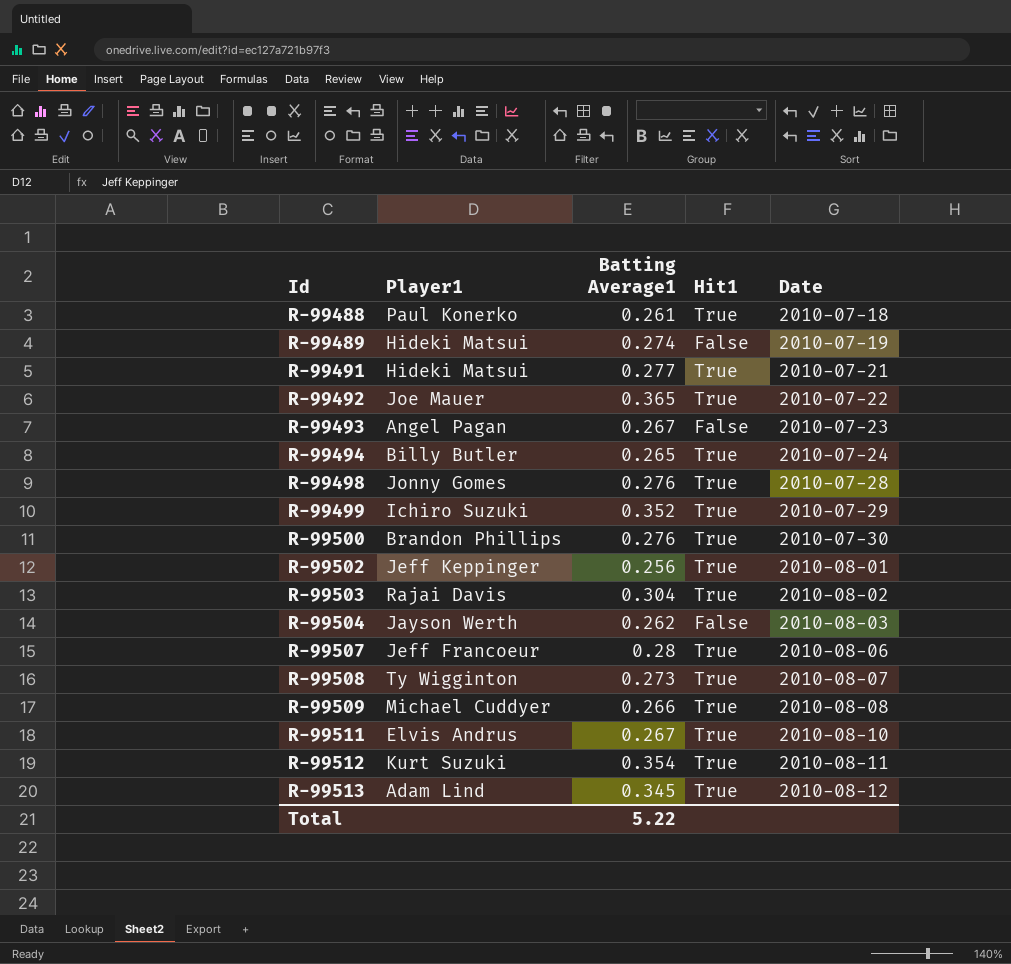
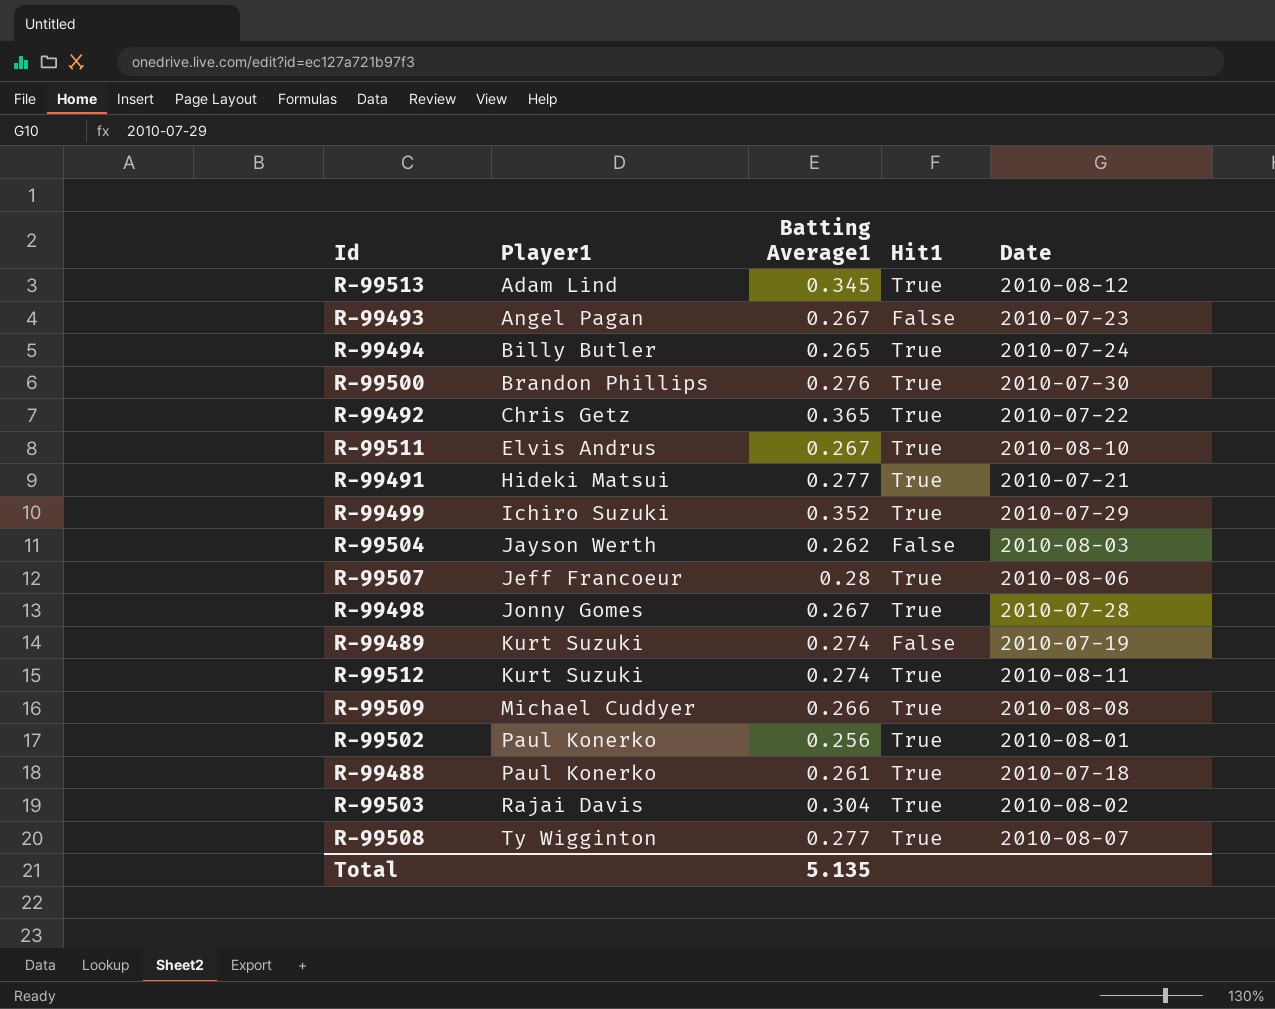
row order: Id ascending -> Player1 ascending
R-99492 | Player1: Joe Mauer -> Chris Getz
R-99498 | Batting Average1: 0.276 -> 0.267
R-99489 | Player1: Hideki Matsui -> Kurt Suzuki
R-99512 | Batting Average1: 0.354 -> 0.274
R-99502 | Player1: Jeff Keppinger -> Paul Konerko
R-99508 | Batting Average1: 0.273 -> 0.277
Total | Batting Average1: 5.22 -> 5.135

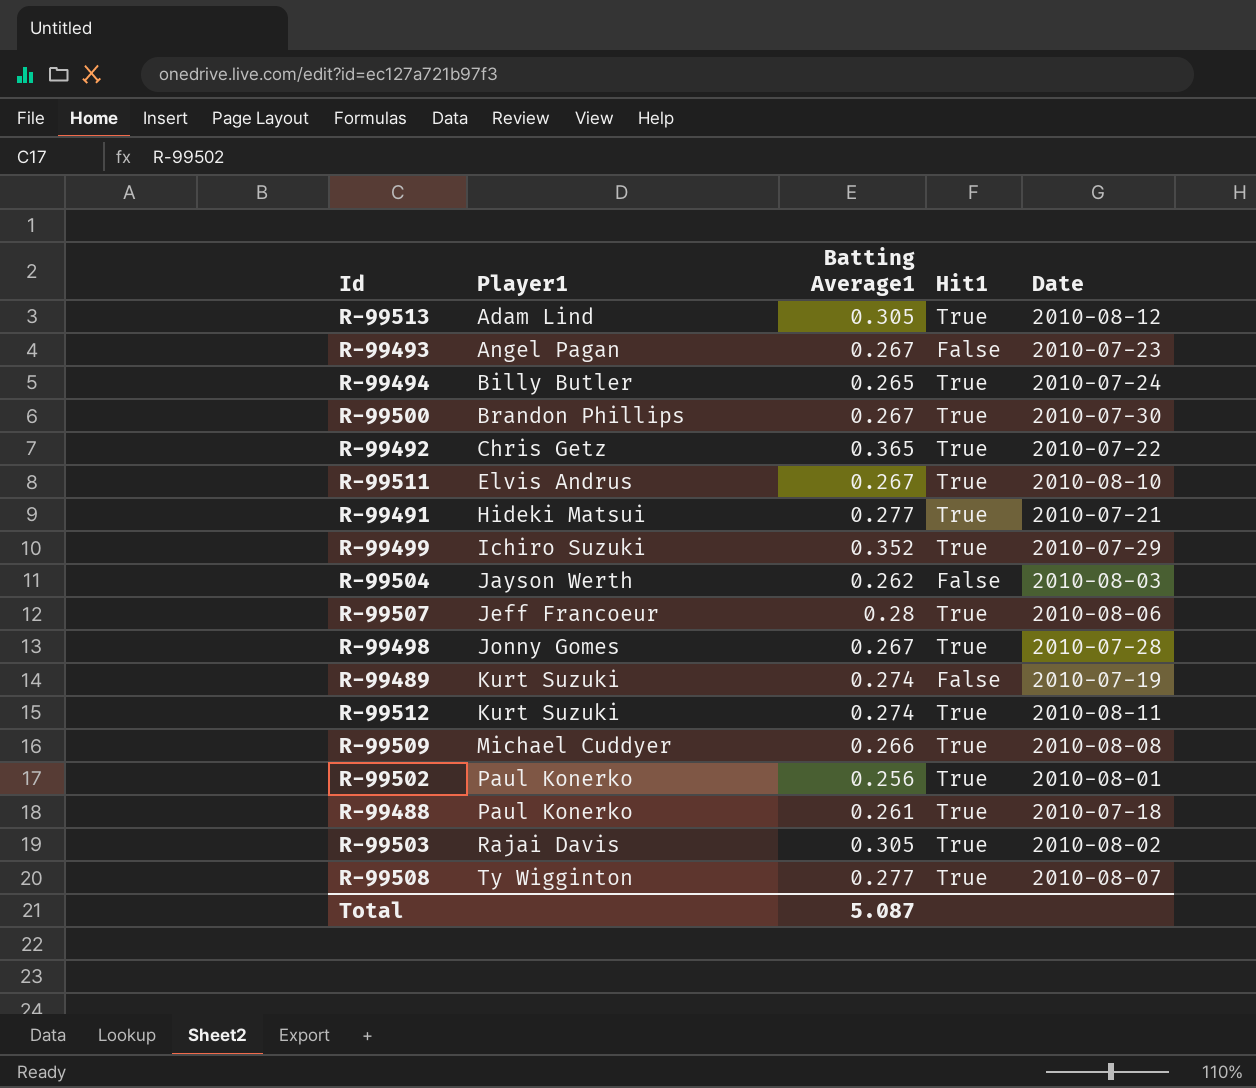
R-99513 | Batting Average1: 0.345 -> 0.305
R-99500 | Batting Average1: 0.276 -> 0.267
R-99503 | Batting Average1: 0.304 -> 0.305
Total | Batting Average1: 5.135 -> 5.087

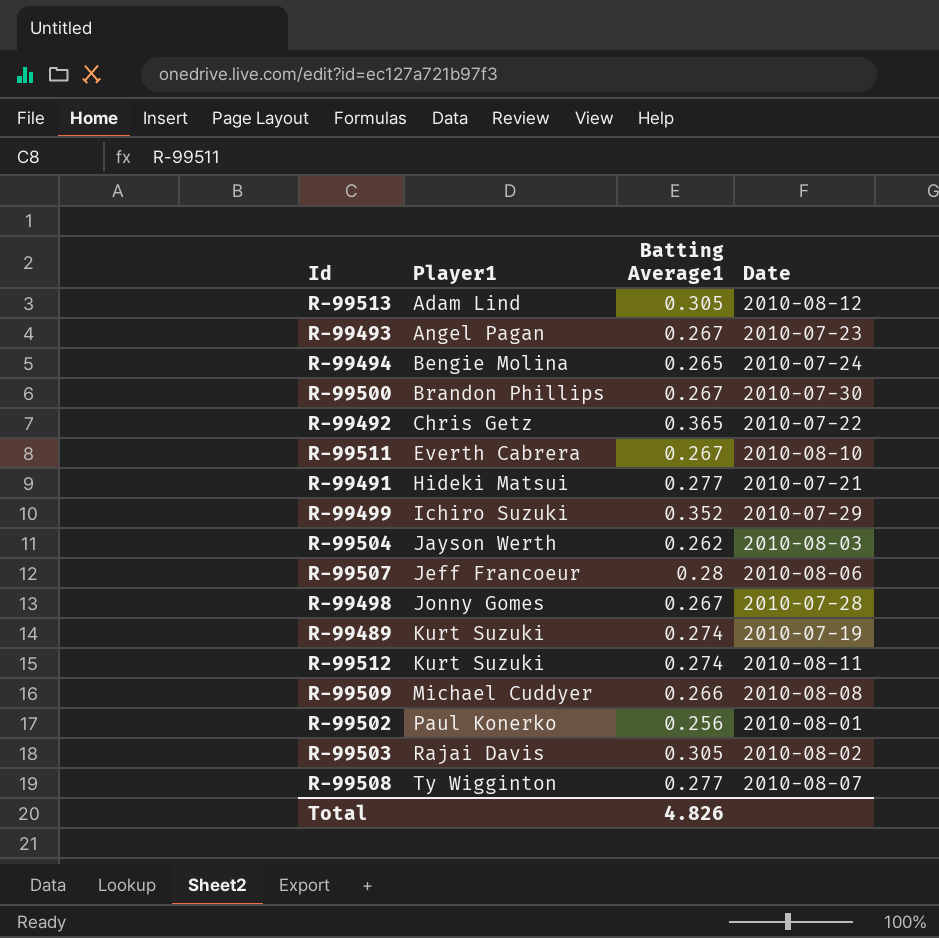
column Hit1 | position: 4 -> none
row R-99488: Paul Konerko | 0.261 | True | 2010-07-18 -> none
R-99494 | Player1: Billy Butler -> Bengie Molina
R-99511 | Player1: Elvis Andrus -> Everth Cabrera
Total | Batting Average1: 5.087 -> 4.826

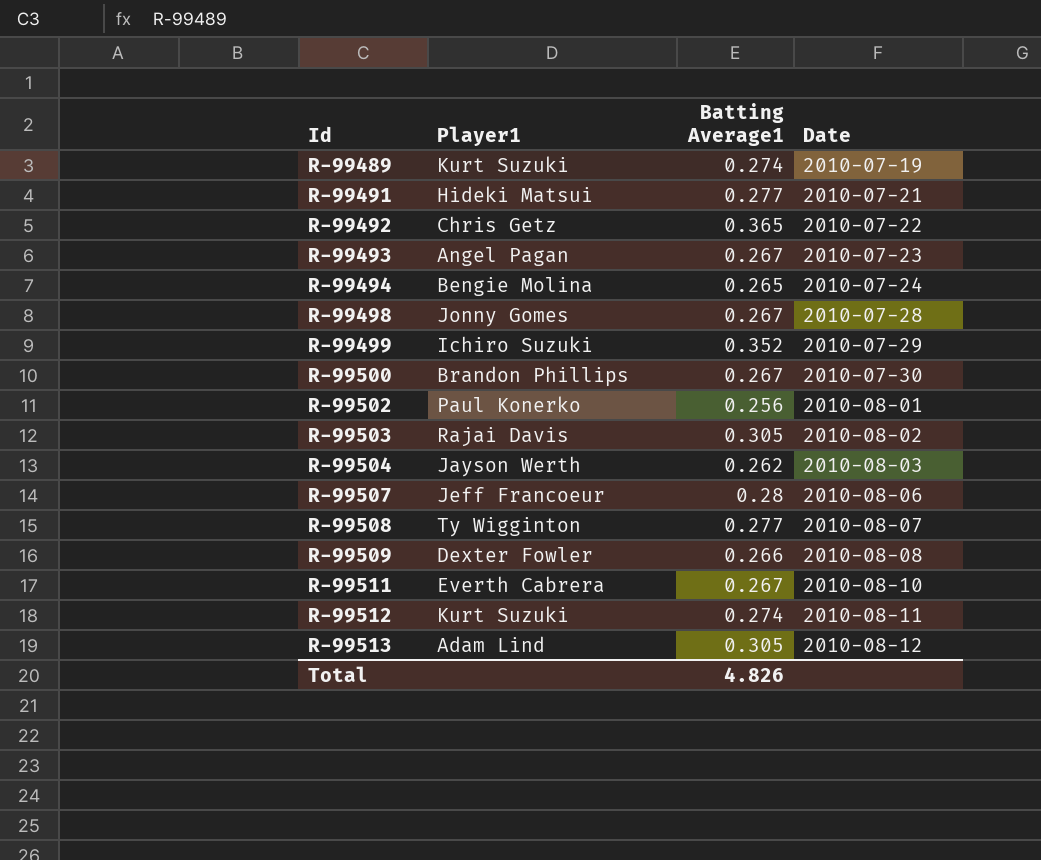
row order: Player1 ascending -> Id ascending
R-99509 | Player1: Michael Cuddyer -> Dexter Fowler

